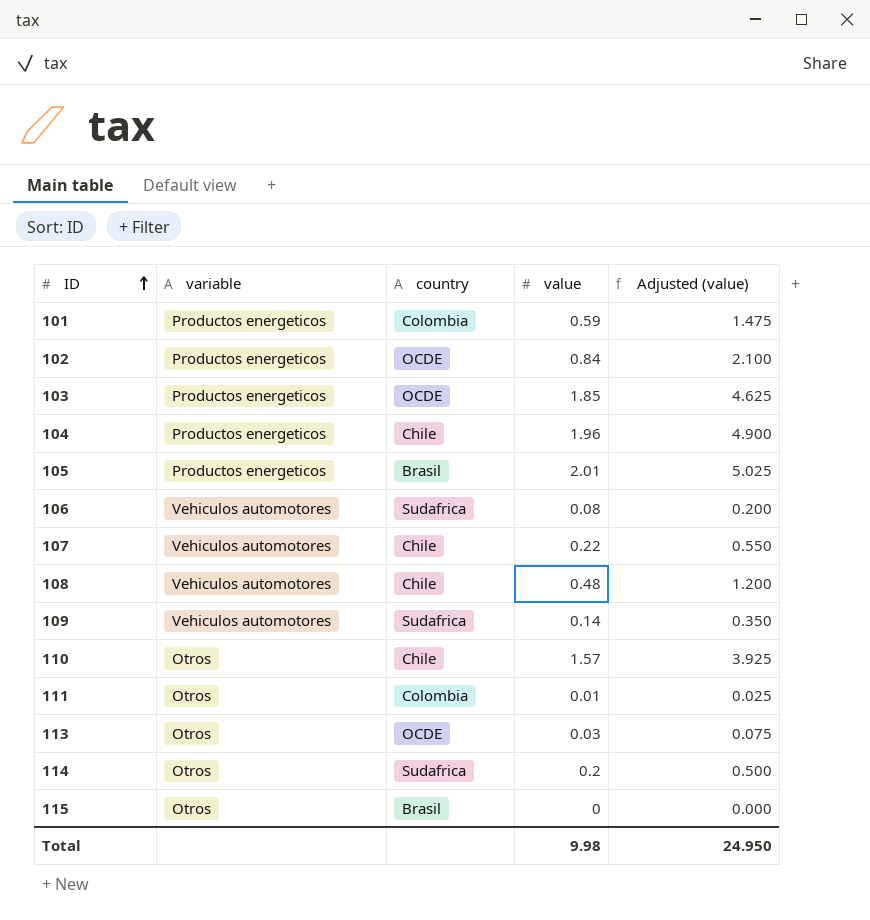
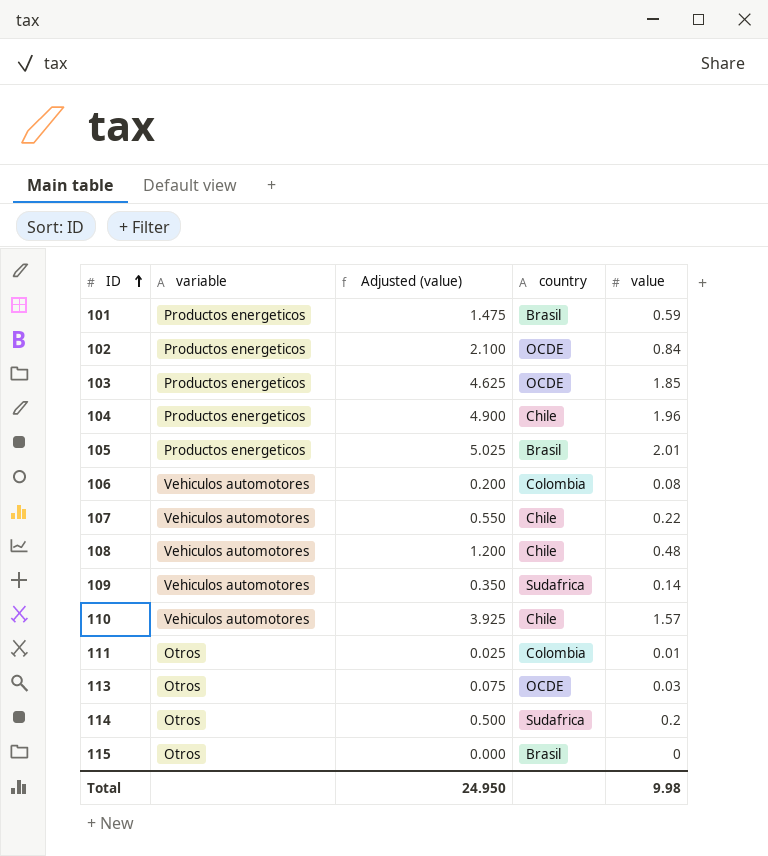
column Adjusted (value) | position: 5 -> 3
101 | country: Colombia -> Brasil
106 | country: Sudafrica -> Colombia
110 | variable: Otros -> Vehiculos automotores

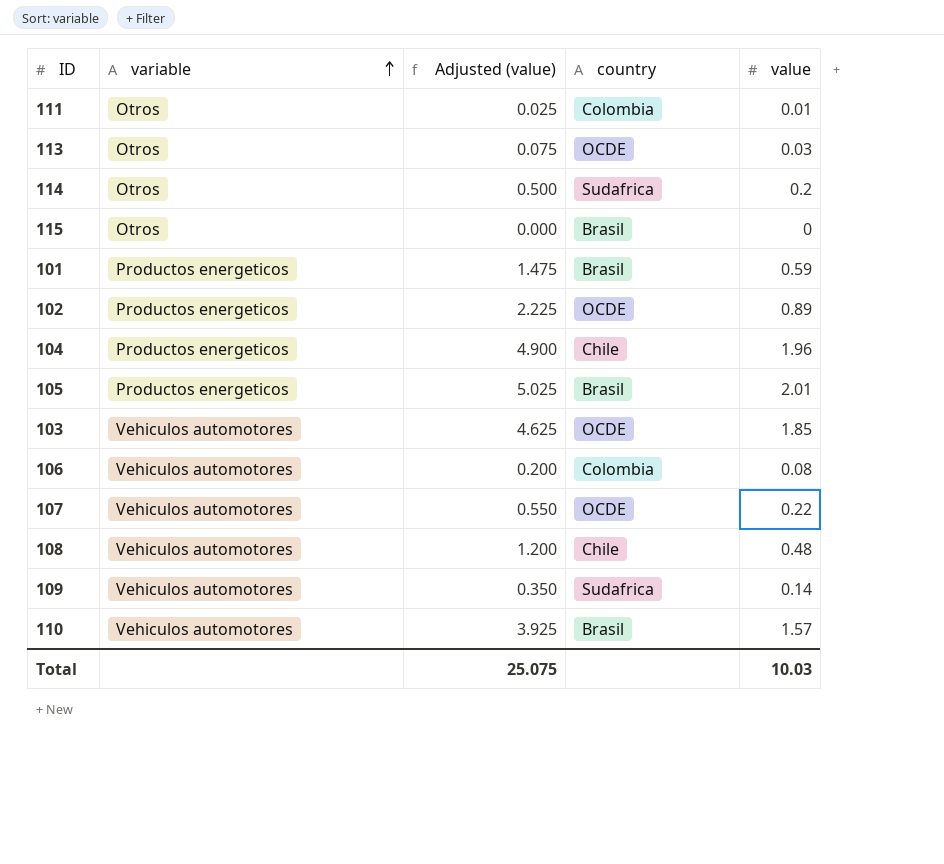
row order: ID ascending -> variable ascending
102 | Adjusted (value): 2.100 -> 2.225
102 | value: 0.84 -> 0.89
103 | variable: Productos energeticos -> Vehiculos automotores
107 | country: Chile -> OCDE
110 | country: Chile -> Brasil
Total | Adjusted (value): 24.950 -> 25.075
Total | value: 9.98 -> 10.03

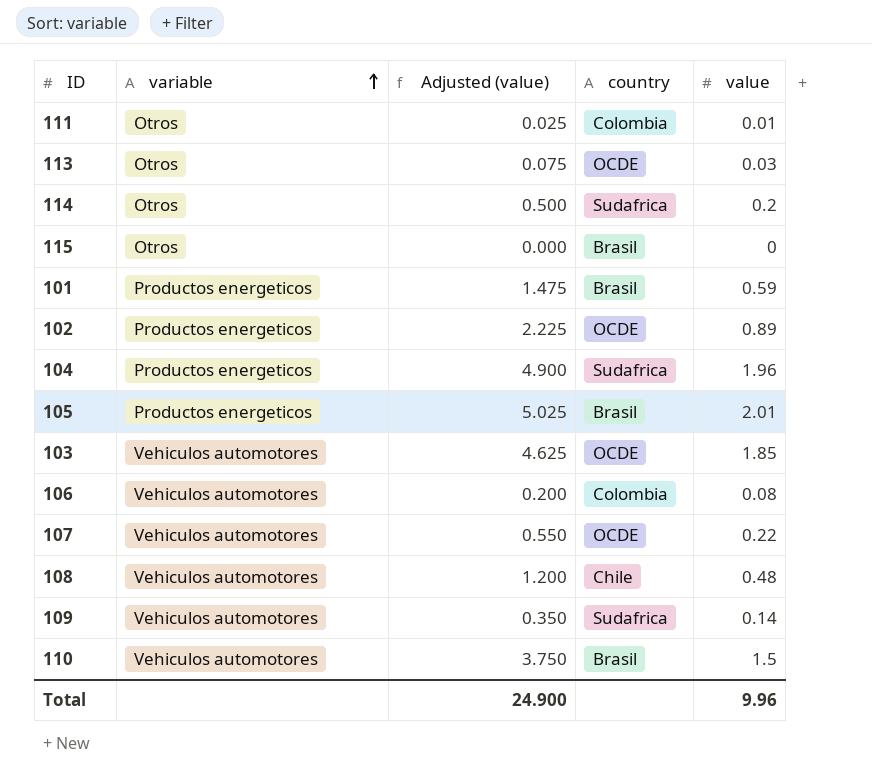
104 | country: Chile -> Sudafrica
110 | Adjusted (value): 3.925 -> 3.750
110 | value: 1.57 -> 1.5
Total | Adjusted (value): 25.075 -> 24.900
Total | value: 10.03 -> 9.96

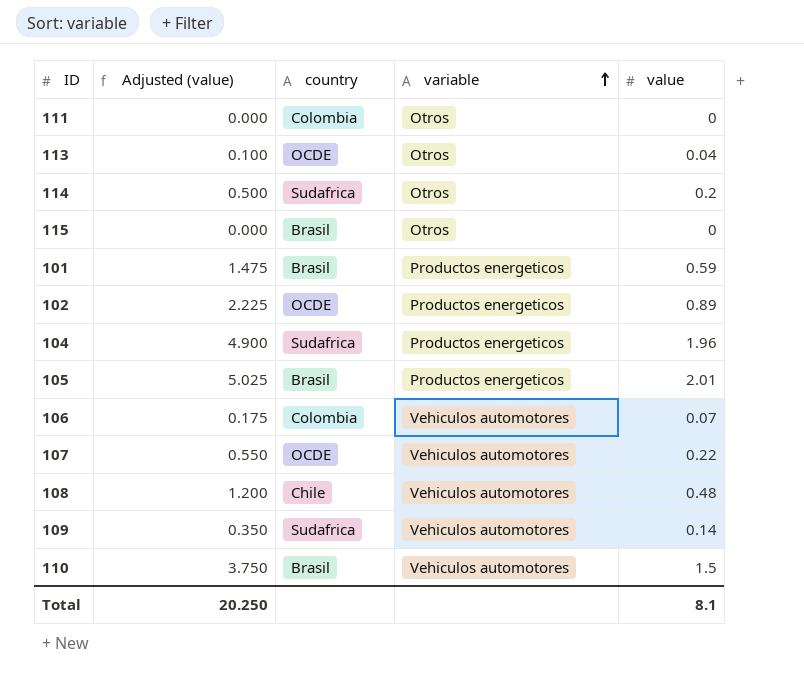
column variable | position: 2 -> 4
row 103: Vehiculos automotores | 4.625 | OCDE | 1.85 -> none
111 | Adjusted (value): 0.025 -> 0.000
111 | value: 0.01 -> 0
113 | Adjusted (value): 0.075 -> 0.100
113 | value: 0.03 -> 0.04
106 | Adjusted (value): 0.200 -> 0.175
106 | value: 0.08 -> 0.07
Total | Adjusted (value): 24.900 -> 20.250
Total | value: 9.96 -> 8.1

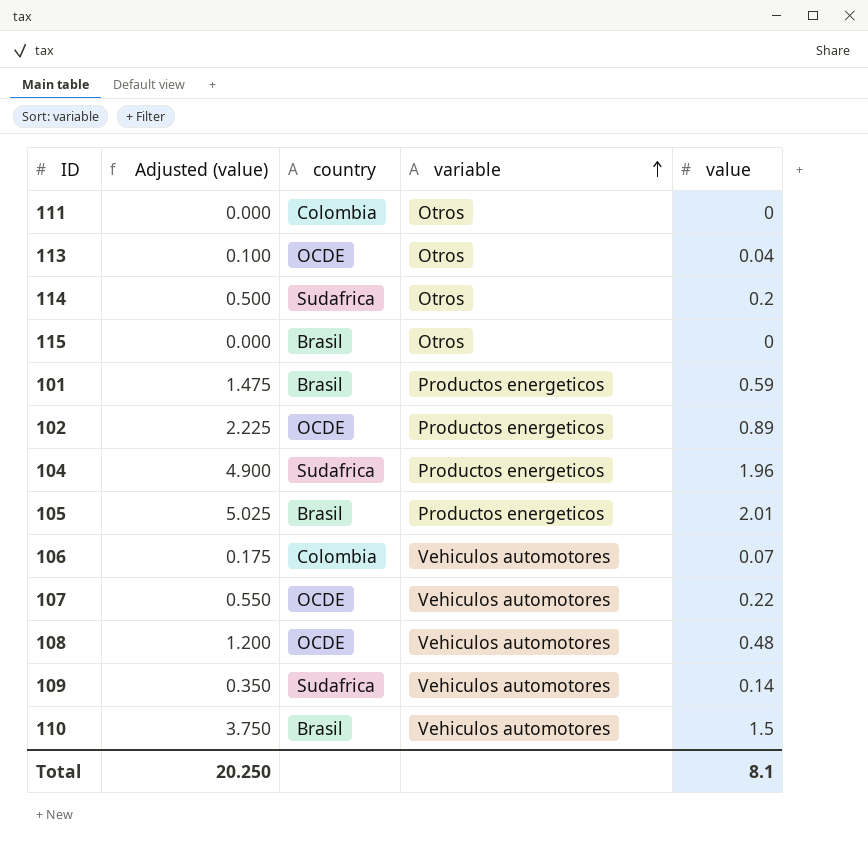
108 | country: Chile -> OCDE

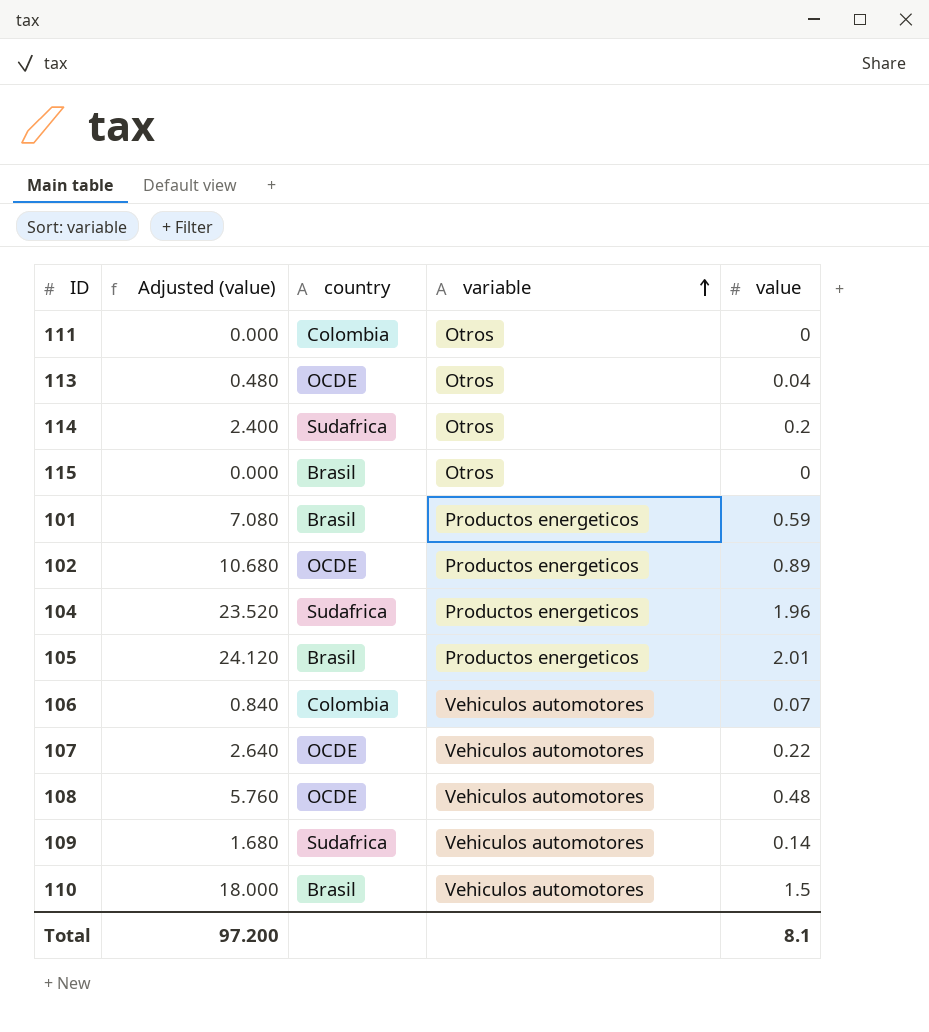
column Adjusted (value) | formula: [value] * 2.5 -> [value] * 12
Total | Adjusted (value): 20.250 -> 97.200

